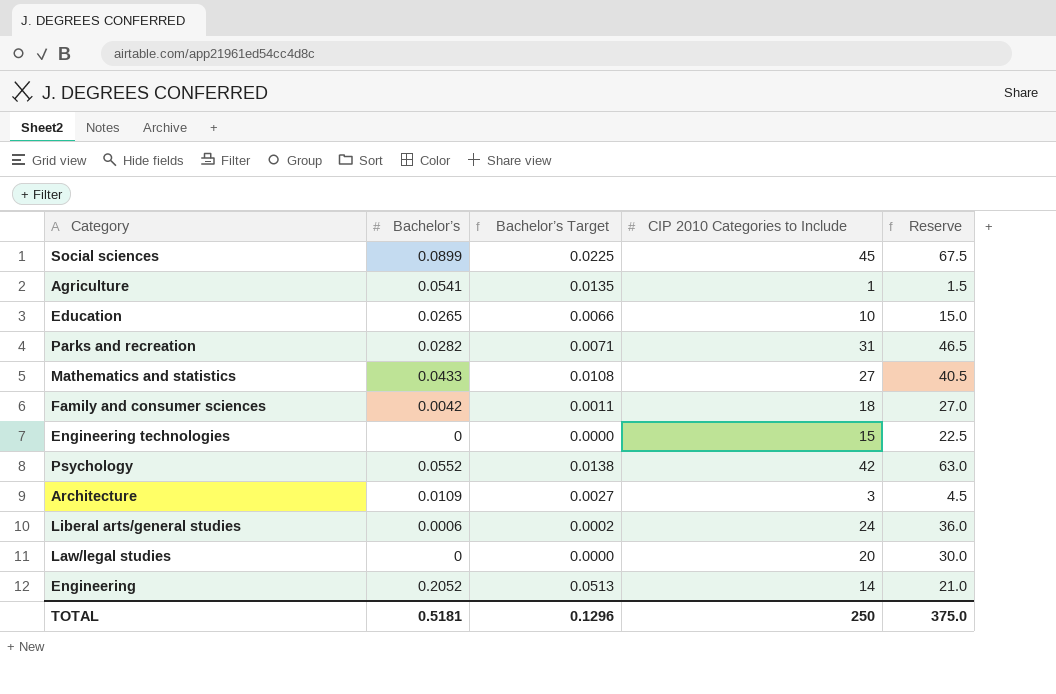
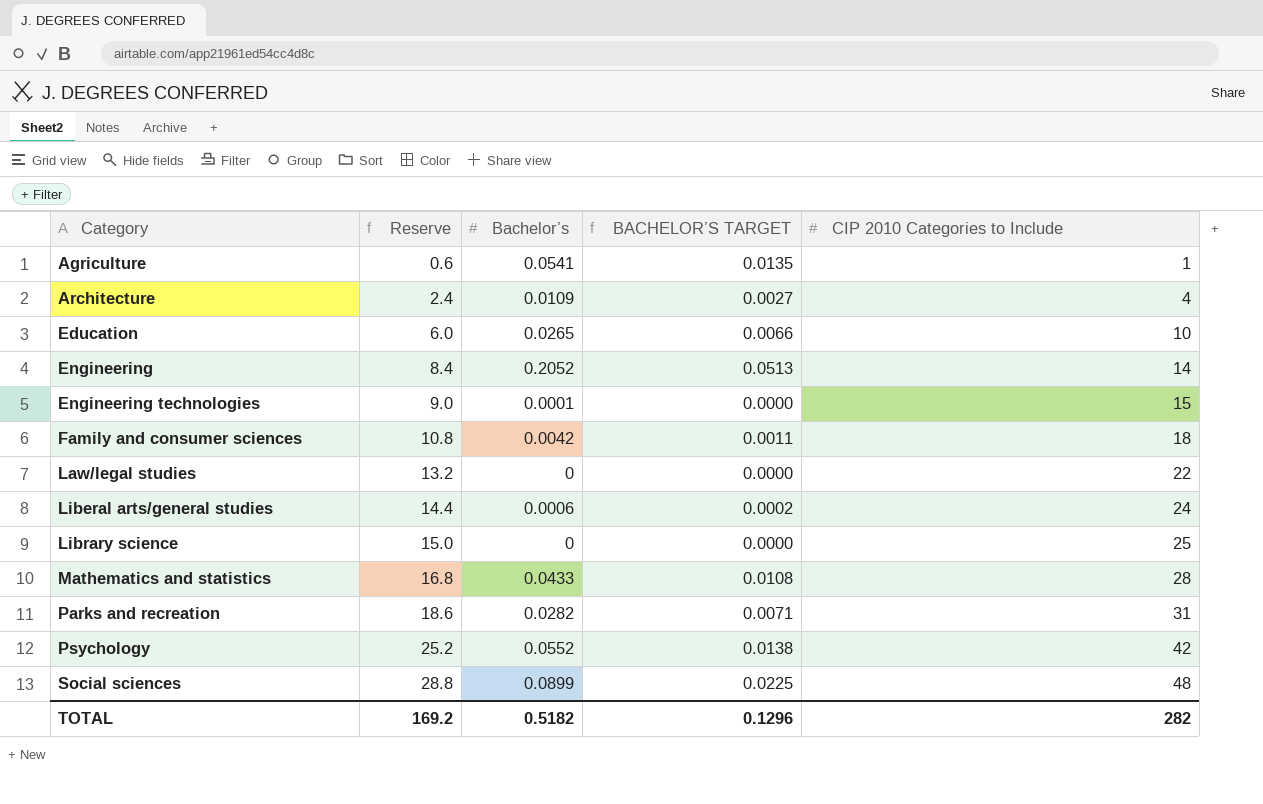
row order: none -> Category ascending
column Reserve | formula: [CIP 2010 Categories to Include] * 1.5 -> [CIP 2010 Categories to Include] * 0.6
column Reserve | position: 5 -> 2
column name: Bachelor’s Target -> BACHELOR’S TARGET
Architecture | CIP 2010 Categories to Include: 3 -> 4
Engineering technologies | Bachelor’s: 0 -> 0.0001
Law/legal studies | CIP 2010 Categories to Include: 20 -> 22
row Library science: none -> 15.0 | 0 | 0.0000 | 25
Mathematics and statistics | CIP 2010 Categories to Include: 27 -> 28
Social sciences | CIP 2010 Categories to Include: 45 -> 48
TOTAL | Reserve: 375.0 -> 169.2
TOTAL | Bachelor’s: 0.5181 -> 0.5182
TOTAL | CIP 2010 Categories to Include: 250 -> 282

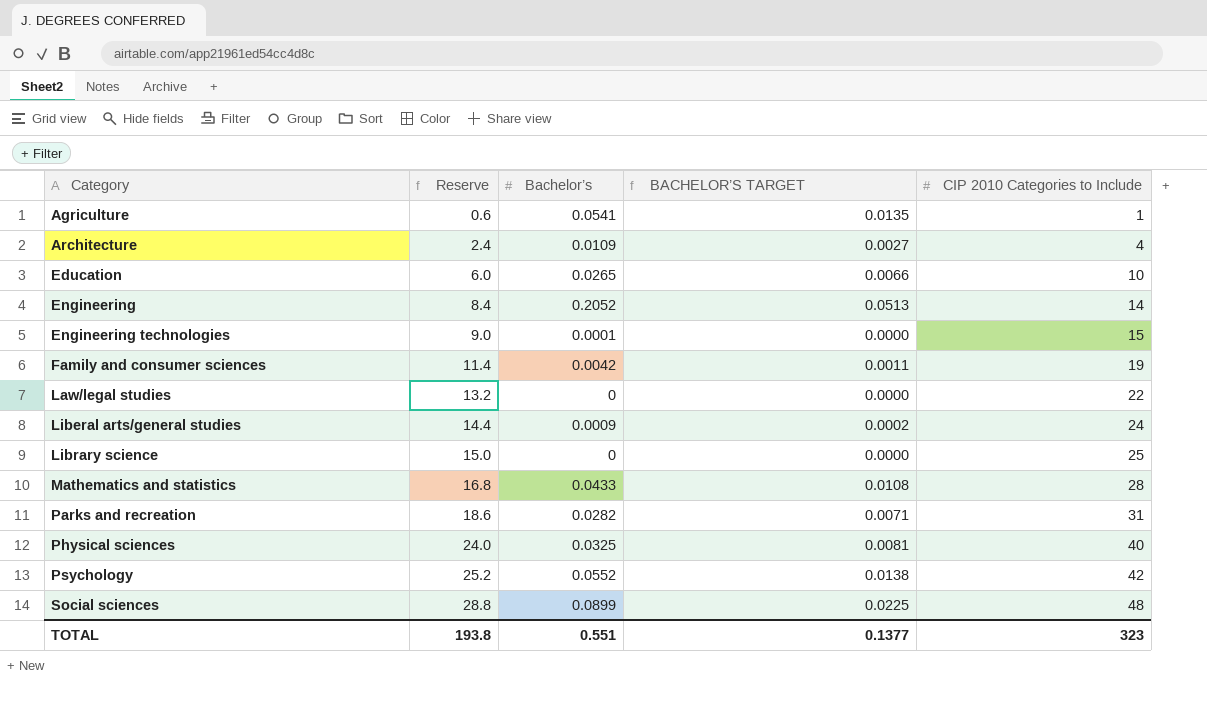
Family and consumer sciences | Reserve: 10.8 -> 11.4
Family and consumer sciences | CIP 2010 Categories to Include: 18 -> 19
Liberal arts/general studies | Bachelor’s: 0.0006 -> 0.0009
row Physical sciences: none -> 24.0 | 0.0325 | 0.0081 | 40
TOTAL | Reserve: 169.2 -> 193.8
TOTAL | Bachelor’s: 0.5182 -> 0.551
TOTAL | BACHELOR’S TARGET: 0.1296 -> 0.1377
TOTAL | CIP 2010 Categories to Include: 282 -> 323

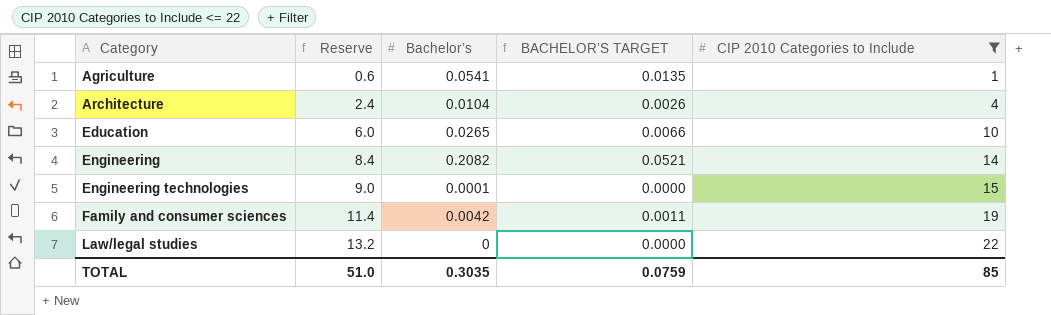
filter: none -> CIP 2010 Categories to Include <= 22
Architecture | Bachelor’s: 0.0109 -> 0.0104
Architecture | BACHELOR’S TARGET: 0.0027 -> 0.0026
Engineering | Bachelor’s: 0.2052 -> 0.2082
Engineering | BACHELOR’S TARGET: 0.0513 -> 0.0521
TOTAL | Reserve: 193.8 -> 51.0
TOTAL | Bachelor’s: 0.551 -> 0.3035
TOTAL | BACHELOR’S TARGET: 0.1377 -> 0.0759
TOTAL | CIP 2010 Categories to Include: 323 -> 85

